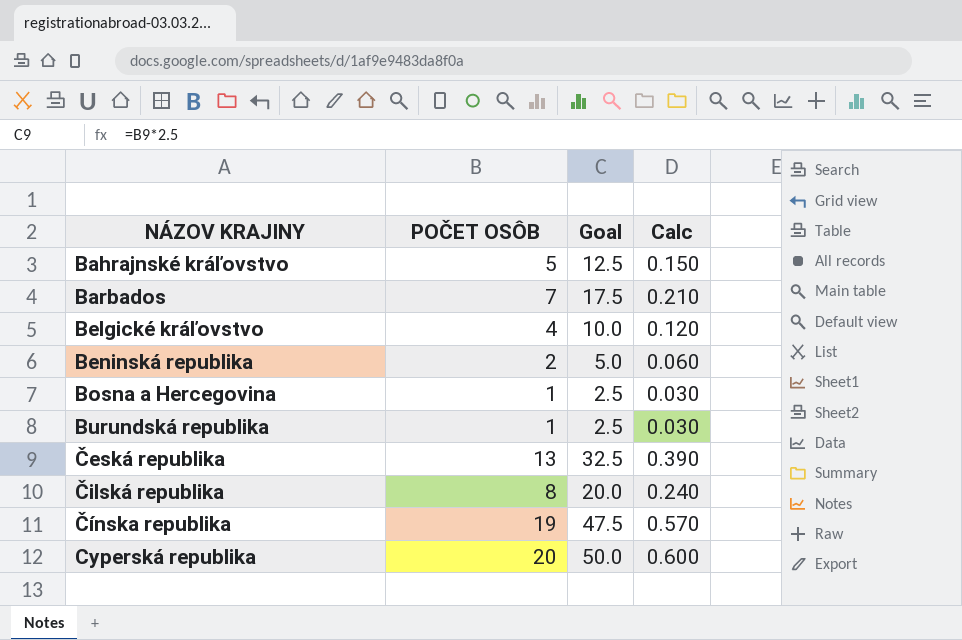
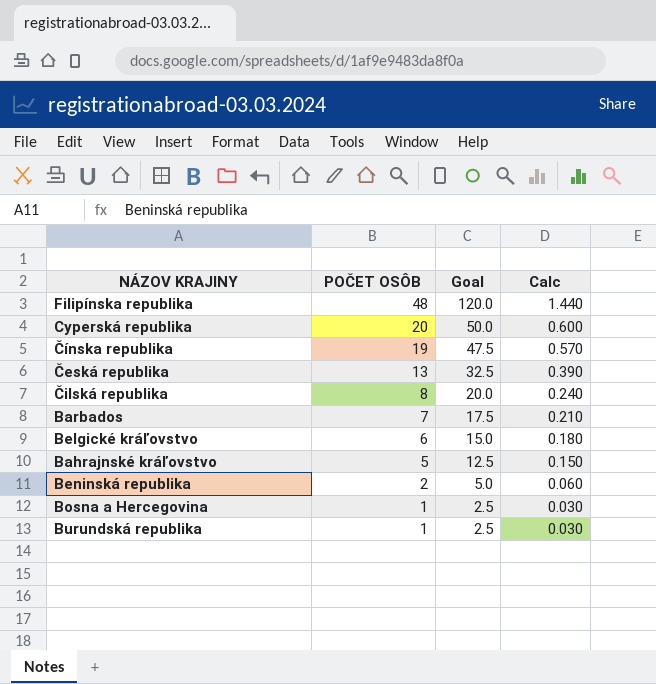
row order: NÁZOV KRAJINY ascending -> POČET OSÔB descending
row Filipínska republika: none -> 48 | 120.0 | 1.440
Belgické kráľovstvo | POČET OSÔB: 4 -> 6
Belgické kráľovstvo | Goal: 10.0 -> 15.0
Belgické kráľovstvo | Calc: 0.120 -> 0.180

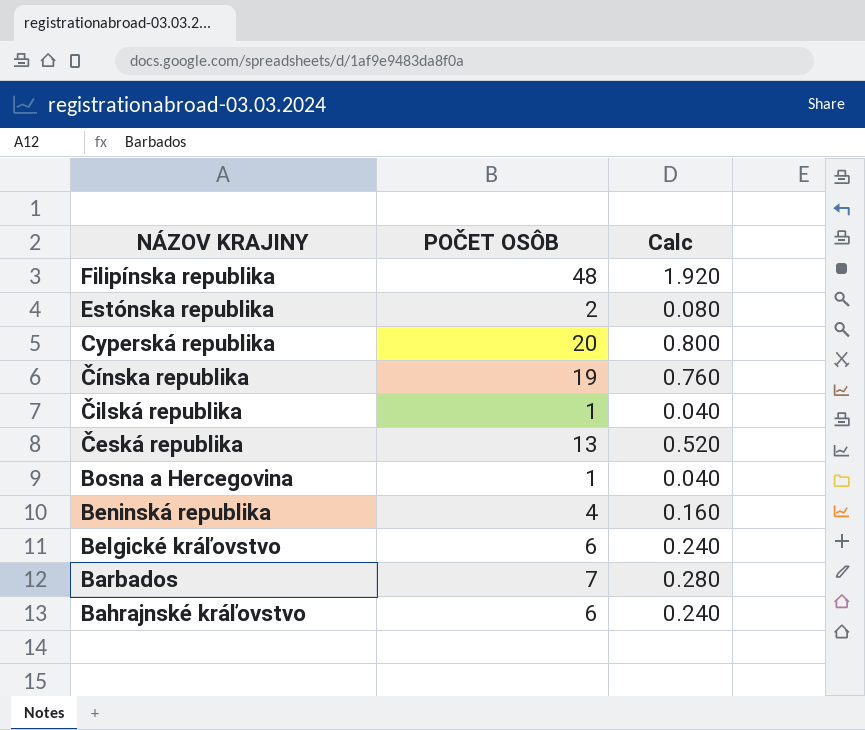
row order: POČET OSÔB descending -> NÁZOV KRAJINY descending
column Goal | formula: [POČET OSÔB] * 2.5 -> none
column Calc | formula: [POČET OSÔB] * 0.03 -> [POČET OSÔB] * 0.04
row Burundská republika: 1 | 2.5 | 0.030 -> none
row Estónska republika: none -> 2 | 0.080
Čilská republika | POČET OSÔB: 8 -> 1
Beninská republika | POČET OSÔB: 2 -> 4
Bahrajnské kráľovstvo | POČET OSÔB: 5 -> 6

